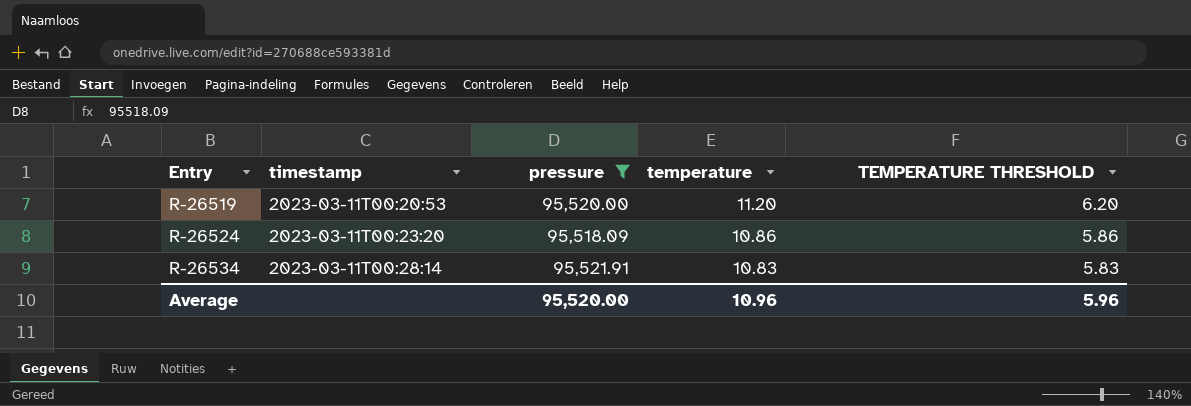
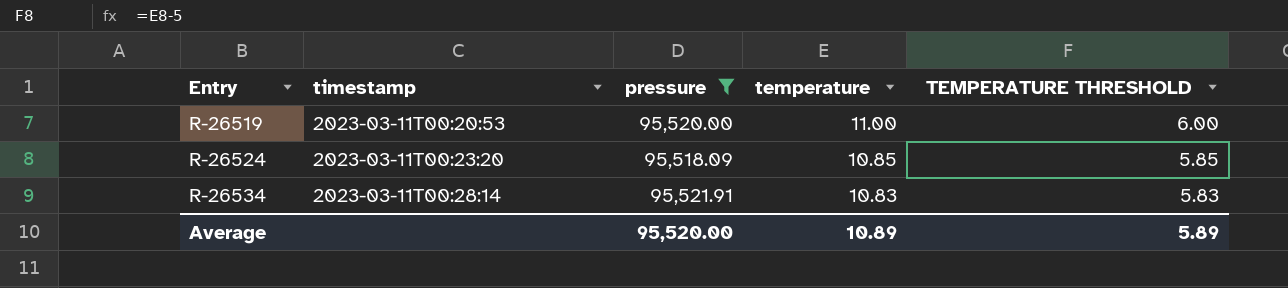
R-26519 | temperature: 11.20 -> 11.00
R-26519 | TEMPERATURE THRESHOLD: 6.20 -> 6.00
R-26524 | temperature: 10.86 -> 10.85
R-26524 | TEMPERATURE THRESHOLD: 5.86 -> 5.85
Average | temperature: 10.96 -> 10.89
Average | TEMPERATURE THRESHOLD: 5.96 -> 5.89

